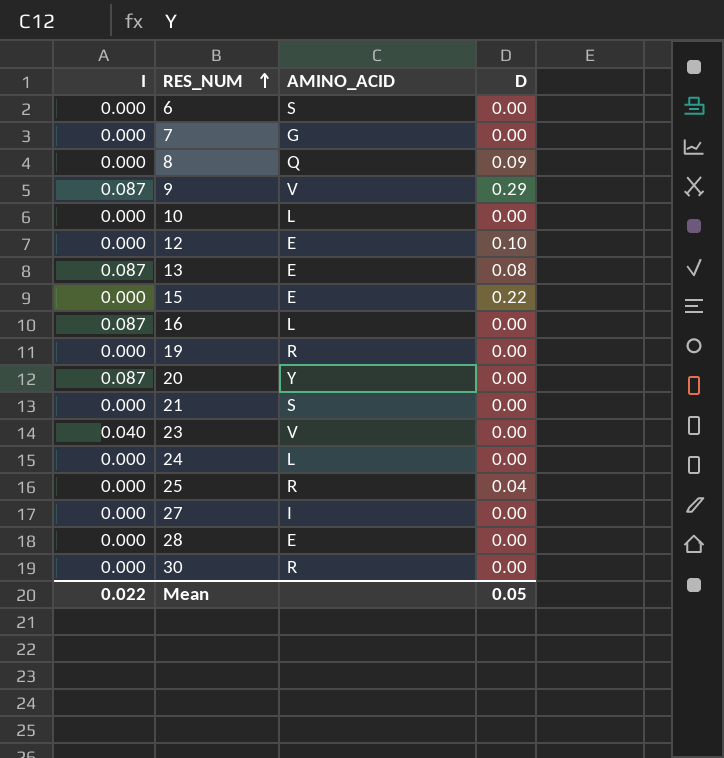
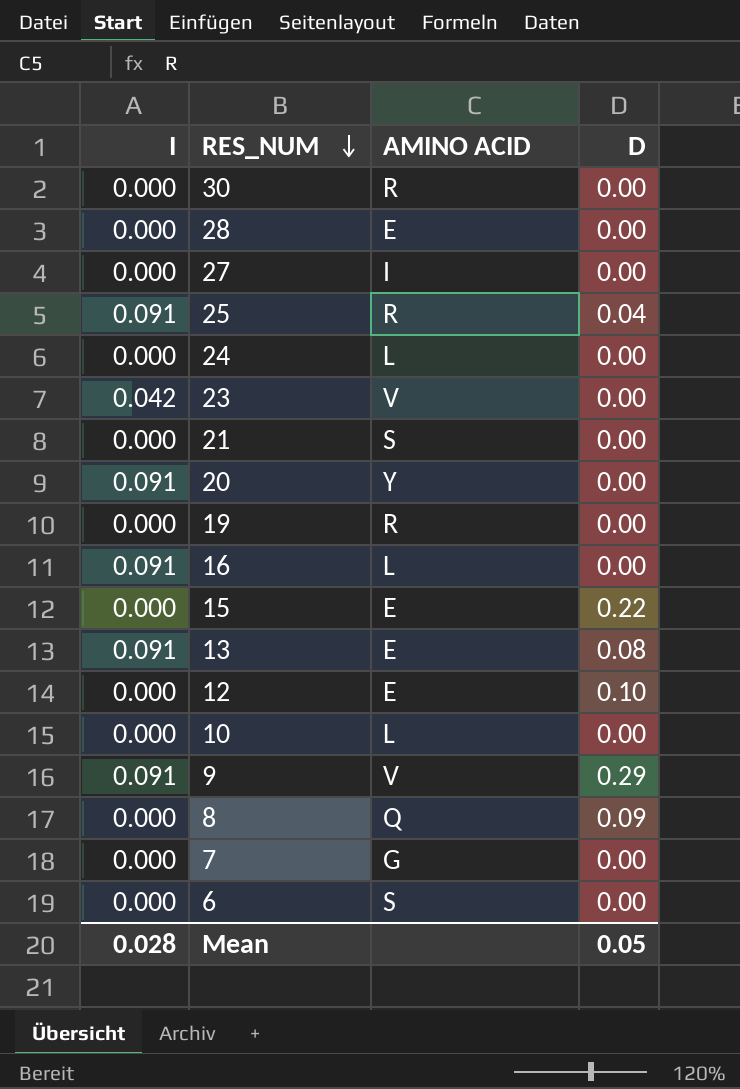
row order: RES_NUM ascending -> RES_NUM descending
column name: AMINO_ACID -> AMINO ACID
25 | I: 0.000 -> 0.091
23 | I: 0.040 -> 0.042
20 | I: 0.087 -> 0.091
16 | I: 0.087 -> 0.091
13 | I: 0.087 -> 0.091
9 | I: 0.087 -> 0.091
Mean | I: 0.022 -> 0.028

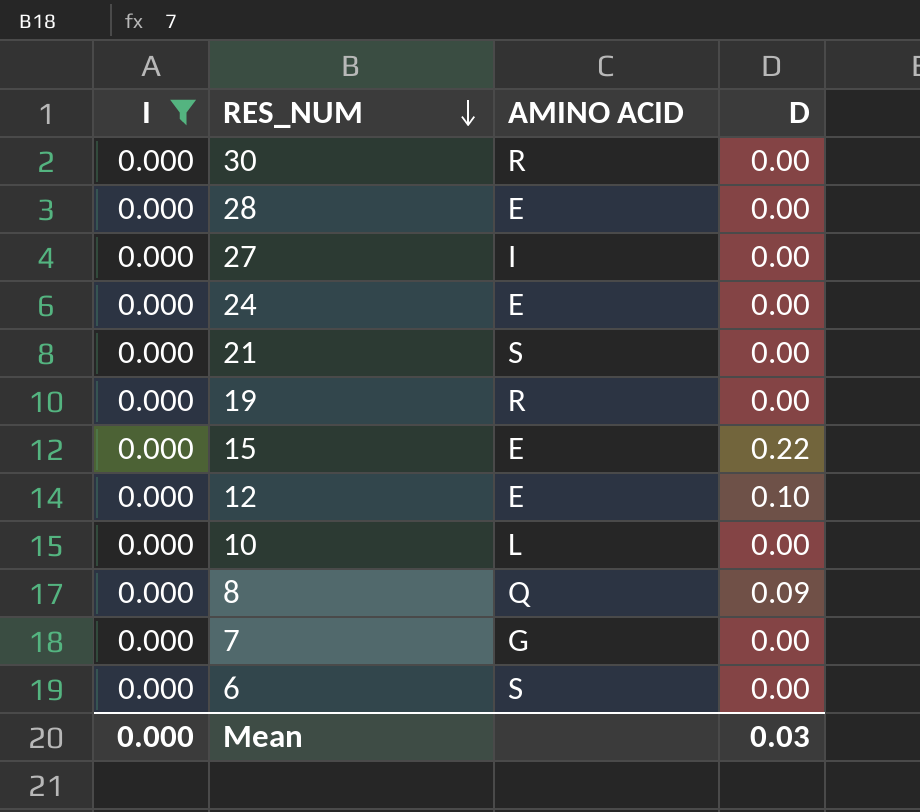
filter: none -> I = 0.000
24 | AMINO ACID: L -> E
Mean | I: 0.028 -> 0.000
Mean | D: 0.05 -> 0.03

